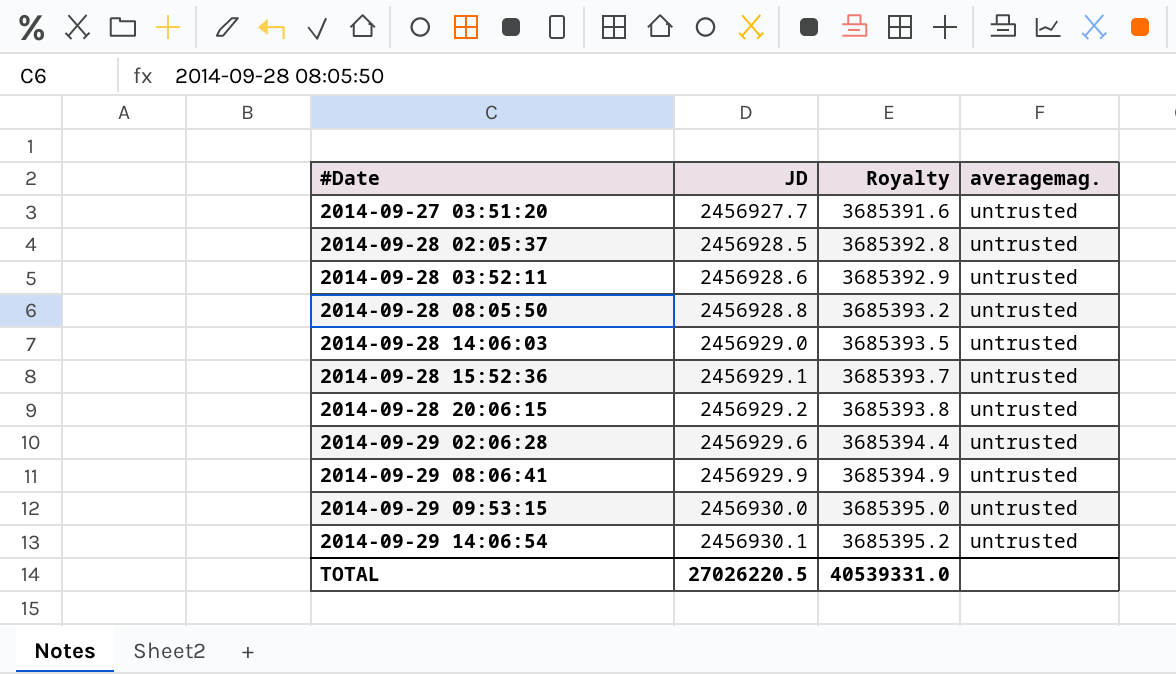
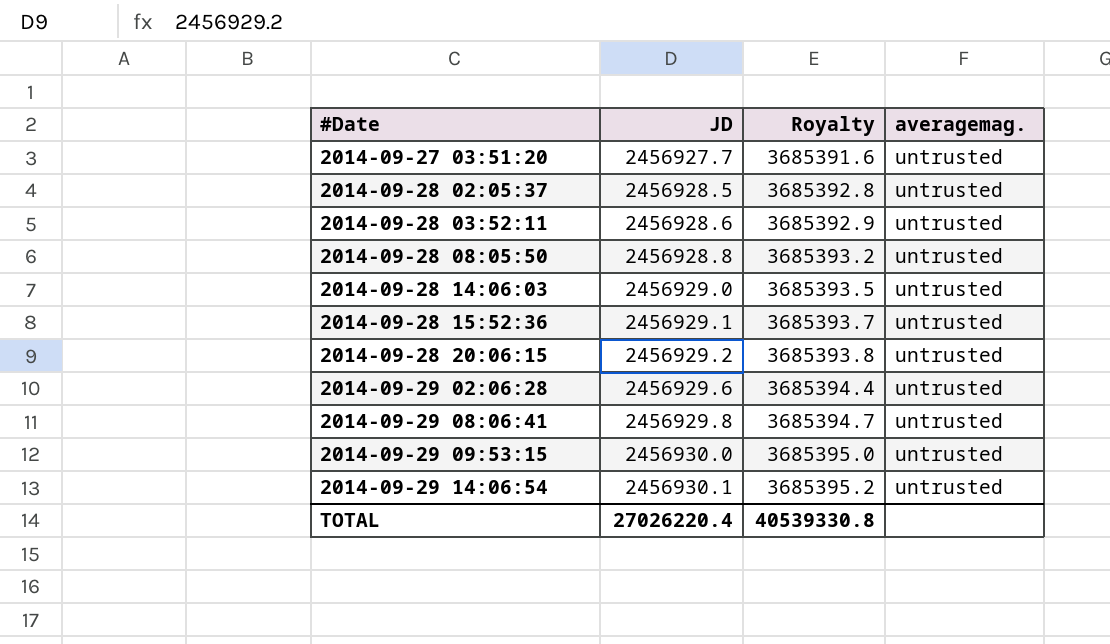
2014-09-29 08:06:41 | JD: 2456929.9 -> 2456929.8
2014-09-29 08:06:41 | Royalty: 3685394.9 -> 3685394.7
TOTAL | JD: 27026220.5 -> 27026220.4
TOTAL | Royalty: 40539331.0 -> 40539330.8

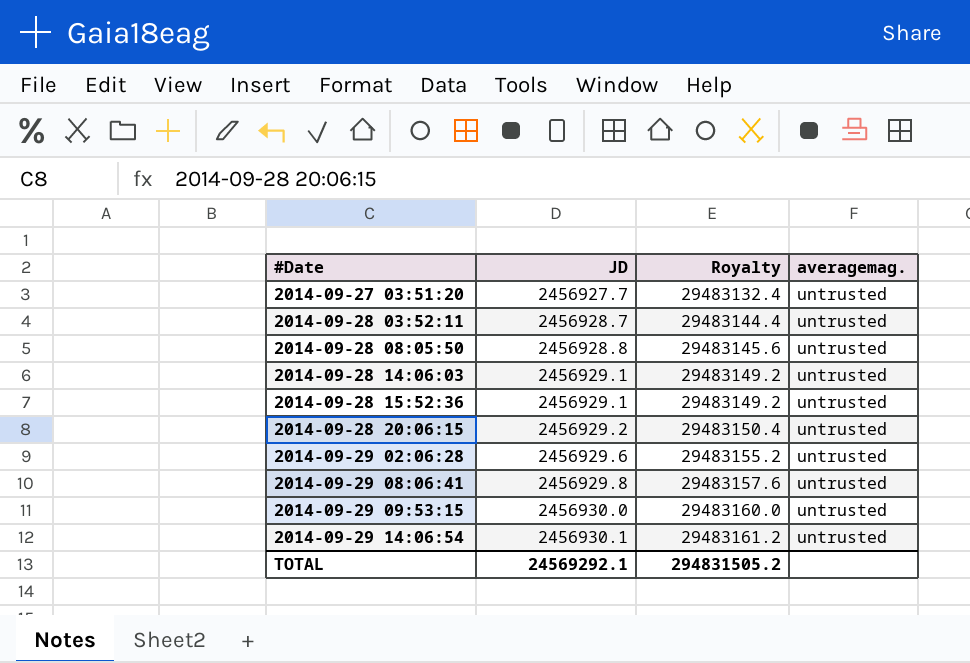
column Royalty | formula: [JD] * 1.5 -> [JD] * 12
row 2014-09-28 02:05:37: 2456928.5 | 3685392.8 | untrusted -> none
2014-09-28 03:52:11 | JD: 2456928.6 -> 2456928.7
2014-09-28 14:06:03 | JD: 2456929.0 -> 2456929.1
TOTAL | JD: 27026220.4 -> 24569292.1
TOTAL | Royalty: 40539330.8 -> 294831505.2

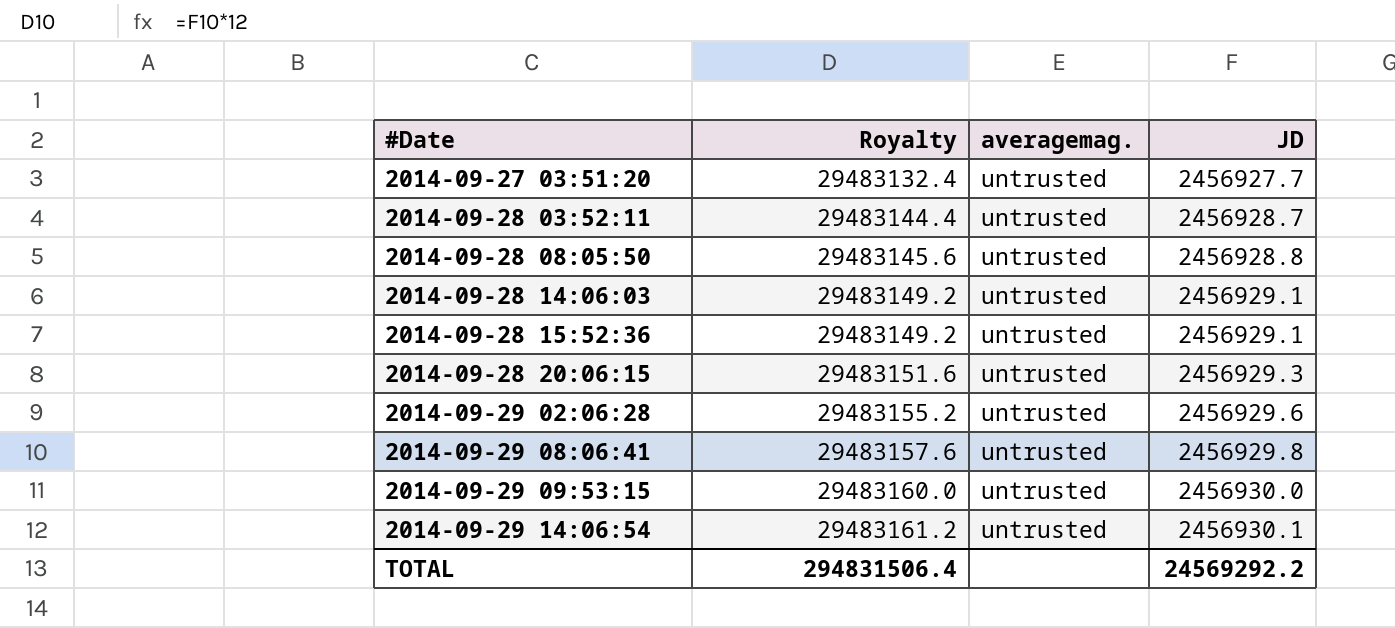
column JD | position: 2 -> 4
2014-09-28 20:06:15 | Royalty: 29483150.4 -> 29483151.6
2014-09-28 20:06:15 | JD: 2456929.2 -> 2456929.3
TOTAL | Royalty: 294831505.2 -> 294831506.4
TOTAL | JD: 24569292.1 -> 24569292.2

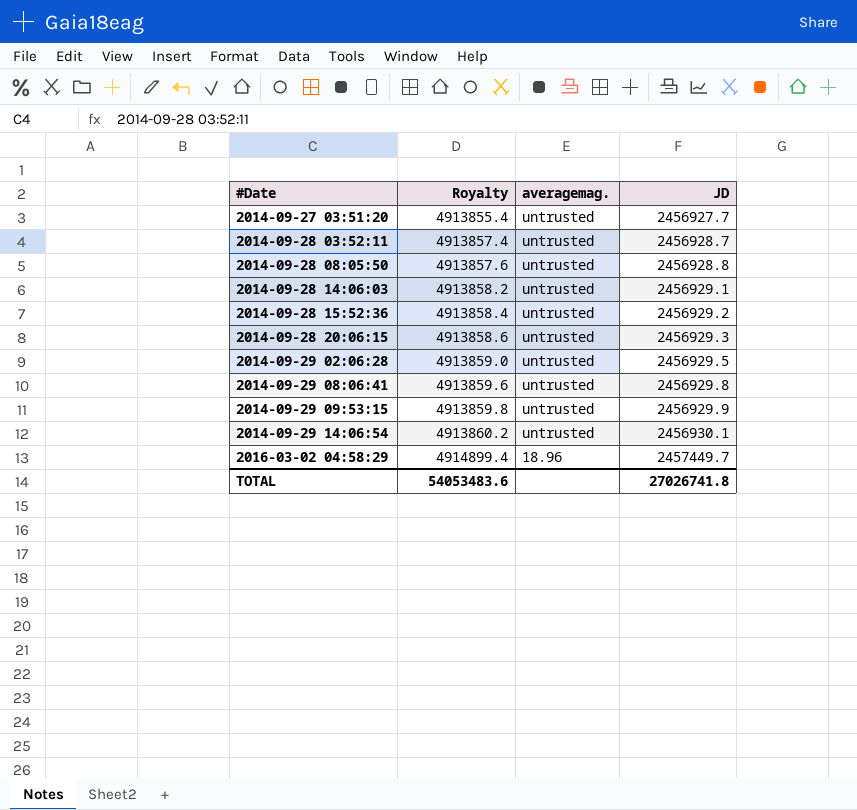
column Royalty | formula: [JD] * 12 -> [JD] * 2
2014-09-28 15:52:36 | JD: 2456929.1 -> 2456929.2
2014-09-29 02:06:28 | JD: 2456929.6 -> 2456929.5
2014-09-29 09:53:15 | JD: 2456930.0 -> 2456929.9
row 2016-03-02 04:58:29: none -> 4914899.4 | 18.96 | 2457449.7
TOTAL | Royalty: 294831506.4 -> 54053483.6
TOTAL | JD: 24569292.2 -> 27026741.8

